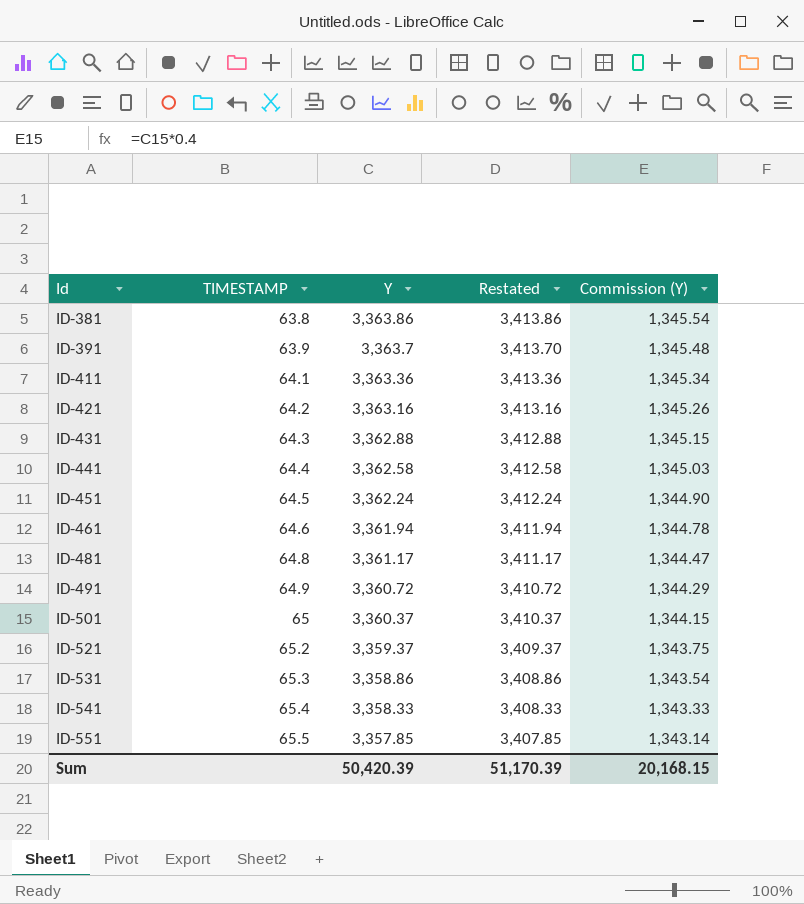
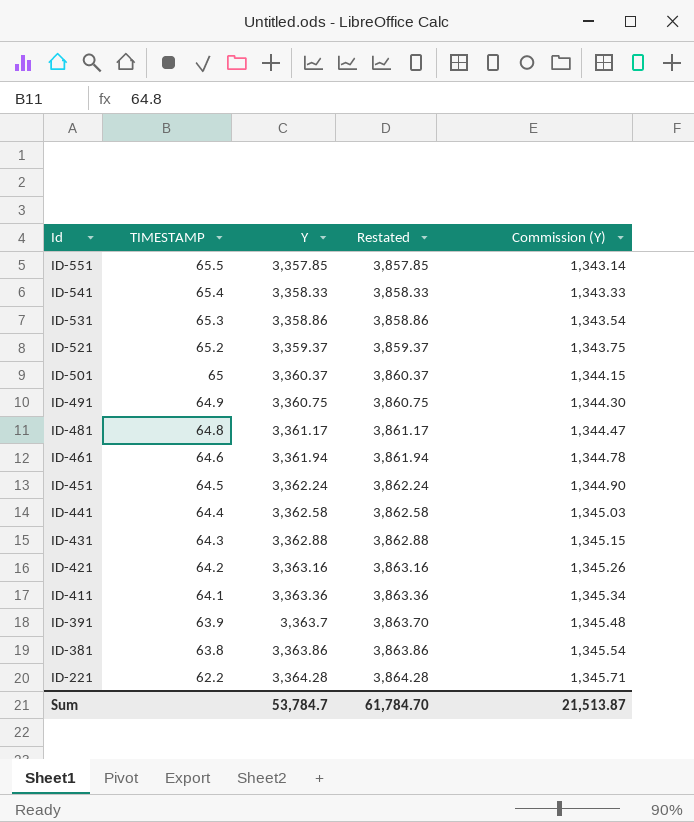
row order: Id ascending -> Id descending
column Restated | formula: [Y] + 50 -> [Y] + 500
ID-491 | Y: 3,360.72 -> 3,360.75
ID-491 | Commission (Y): 1,344.29 -> 1,344.30
row ID-221: none -> 62.2 | 3,364.28 | 3,864.28 | 1,345.71
Sum | Y: 50,420.39 -> 53,784.7
Sum | Restated: 51,170.39 -> 61,784.70
Sum | Commission (Y): 20,168.15 -> 21,513.87

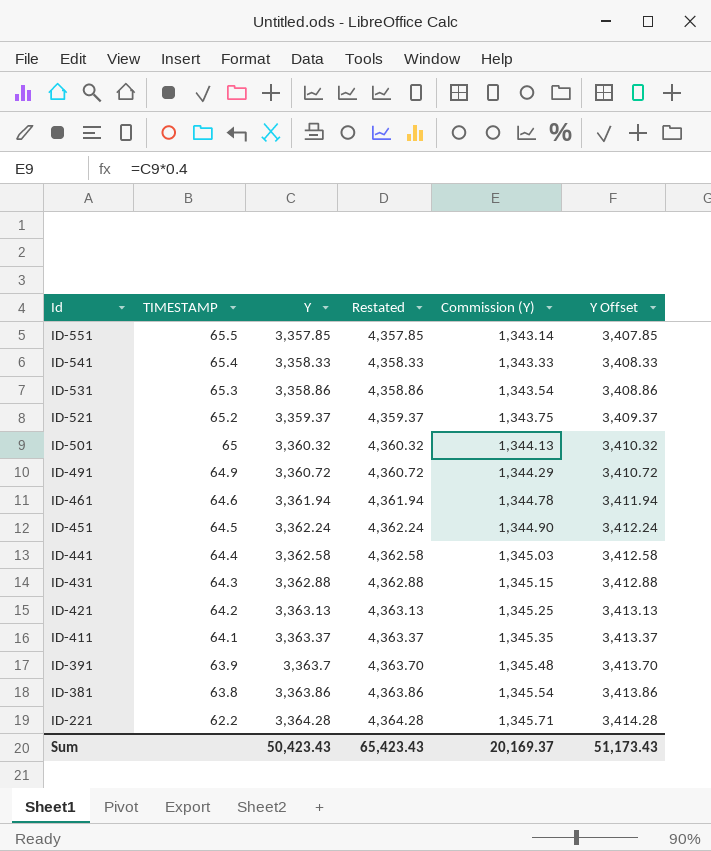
column Restated | formula: [Y] + 500 -> [Y] + 1000
column Y Offset | formula: none -> [Y] + 50
row ID-481: 64.8 | 3,361.17 | 3,861.17 | 1,344.47 -> none
ID-501 | Y: 3,360.37 -> 3,360.32
ID-501 | Commission (Y): 1,344.15 -> 1,344.13
ID-491 | Y: 3,360.75 -> 3,360.72
ID-491 | Commission (Y): 1,344.30 -> 1,344.29
ID-421 | Y: 3,363.16 -> 3,363.13
ID-421 | Commission (Y): 1,345.26 -> 1,345.25
ID-411 | Y: 3,363.36 -> 3,363.37
ID-411 | Commission (Y): 1,345.34 -> 1,345.35
Sum | Y: 53,784.7 -> 50,423.43
Sum | Restated: 61,784.70 -> 65,423.43
Sum | Commission (Y): 21,513.87 -> 20,169.37

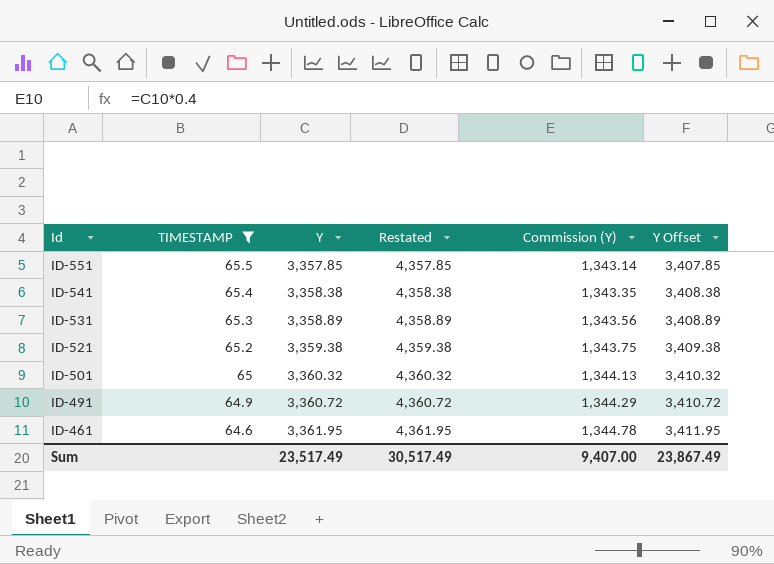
filter: none -> TIMESTAMP >= 64.6
ID-541 | Y: 3,358.33 -> 3,358.38
ID-541 | Restated: 4,358.33 -> 4,358.38
ID-541 | Commission (Y): 1,343.33 -> 1,343.35
ID-541 | Y Offset: 3,408.33 -> 3,408.38
ID-531 | Y: 3,358.86 -> 3,358.89
ID-531 | Restated: 4,358.86 -> 4,358.89
ID-531 | Commission (Y): 1,343.54 -> 1,343.56
ID-531 | Y Offset: 3,408.86 -> 3,408.89
ID-521 | Y: 3,359.37 -> 3,359.38
ID-521 | Restated: 4,359.37 -> 4,359.38
ID-521 | Y Offset: 3,409.37 -> 3,409.38
ID-461 | Y: 3,361.94 -> 3,361.95
ID-461 | Restated: 4,361.94 -> 4,361.95
ID-461 | Y Offset: 3,411.94 -> 3,411.95
Sum | Y: 50,423.43 -> 23,517.49
Sum | Restated: 65,423.43 -> 30,517.49
Sum | Commission (Y): 20,169.37 -> 9,407.00
Sum | Y Offset: 51,173.43 -> 23,867.49

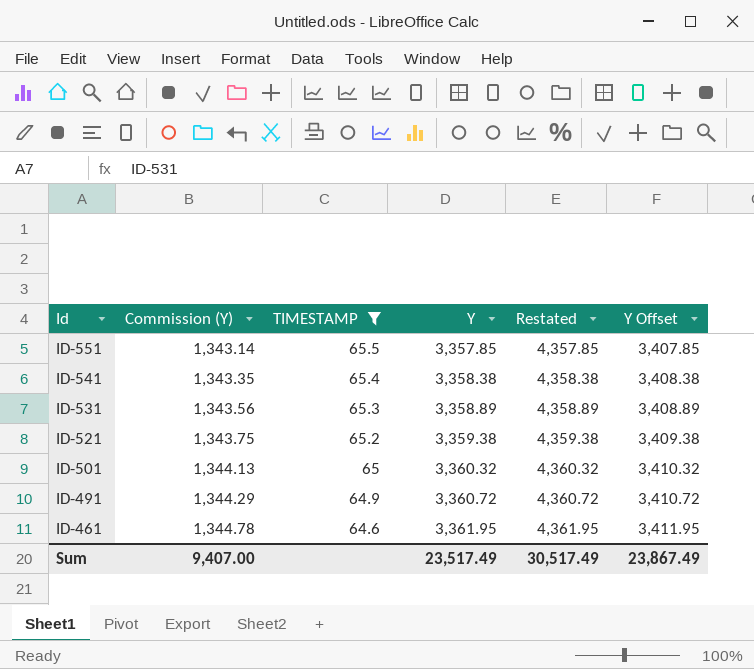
column Commission (Y) | position: 5 -> 2

